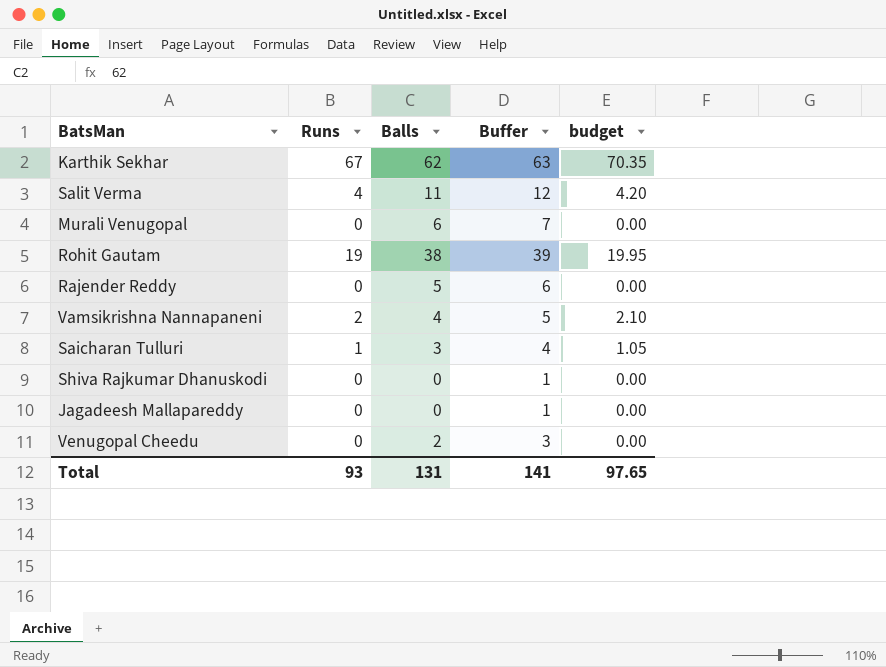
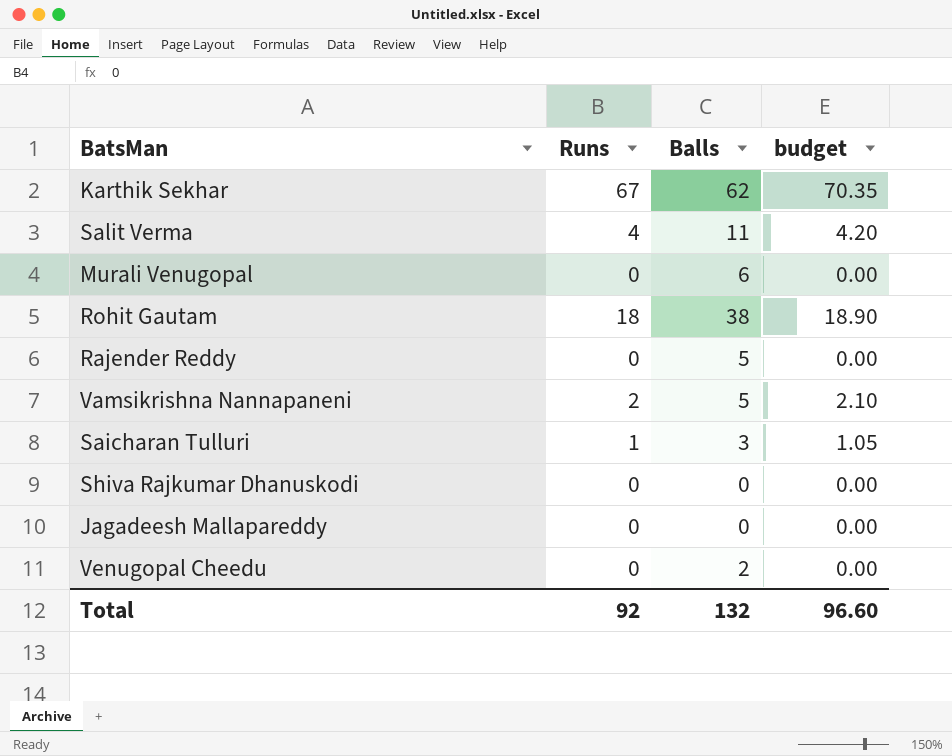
column Buffer | formula: [Balls] + 1 -> none
Rohit Gautam | Runs: 19 -> 18
Rohit Gautam | budget: 19.95 -> 18.90
Vamsikrishna Nannapaneni | Balls: 4 -> 5
Total | Runs: 93 -> 92
Total | Balls: 131 -> 132
Total | budget: 97.65 -> 96.60

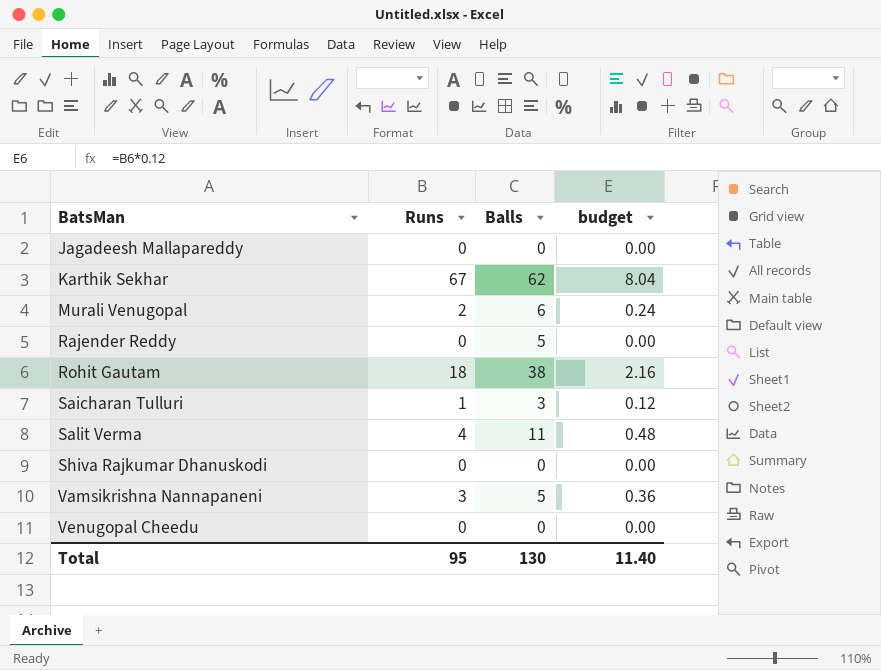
row order: none -> BatsMan ascending
column budget | formula: [Runs] * 1.05 -> [Runs] * 0.12
Murali Venugopal | Runs: 0 -> 2
Vamsikrishna Nannapaneni | Runs: 2 -> 3
Venugopal Cheedu | Balls: 2 -> 0
Total | Runs: 92 -> 95
Total | Balls: 132 -> 130
Total | budget: 96.60 -> 11.40

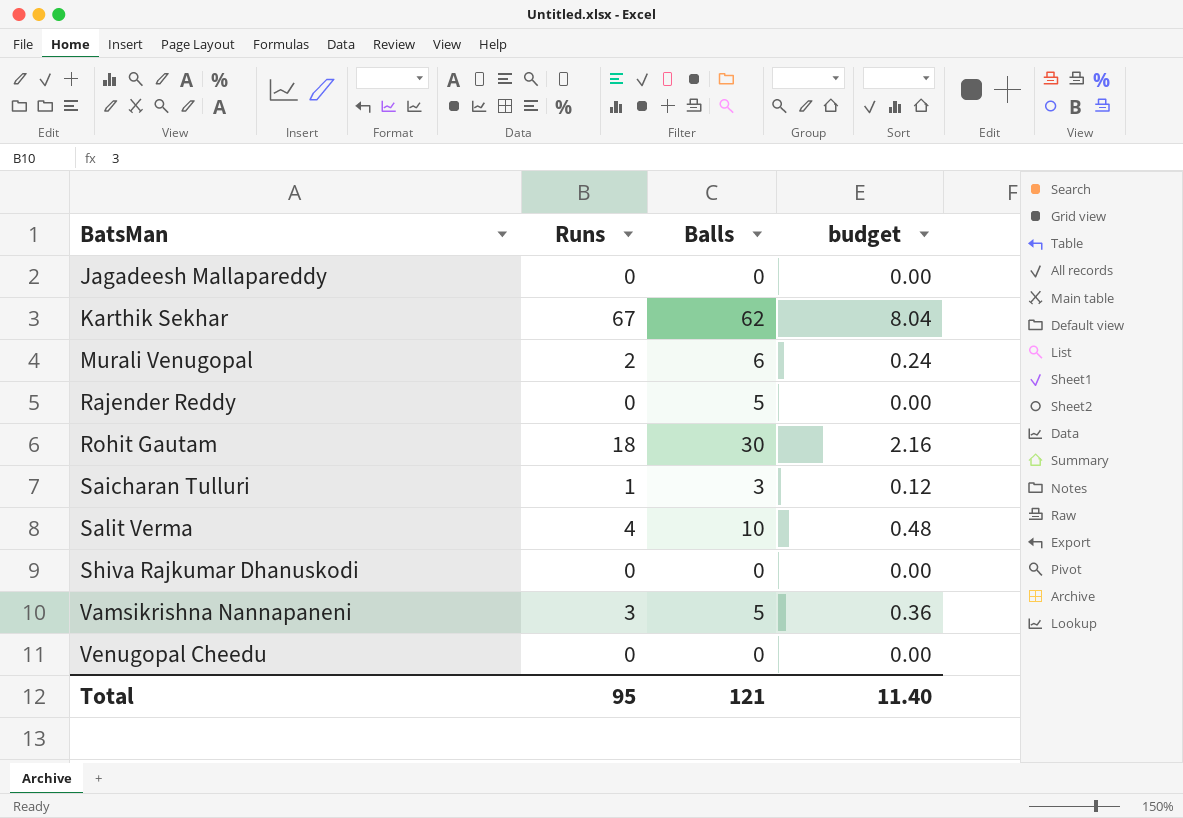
Rohit Gautam | Balls: 38 -> 30
Salit Verma | Balls: 11 -> 10
Total | Balls: 130 -> 121

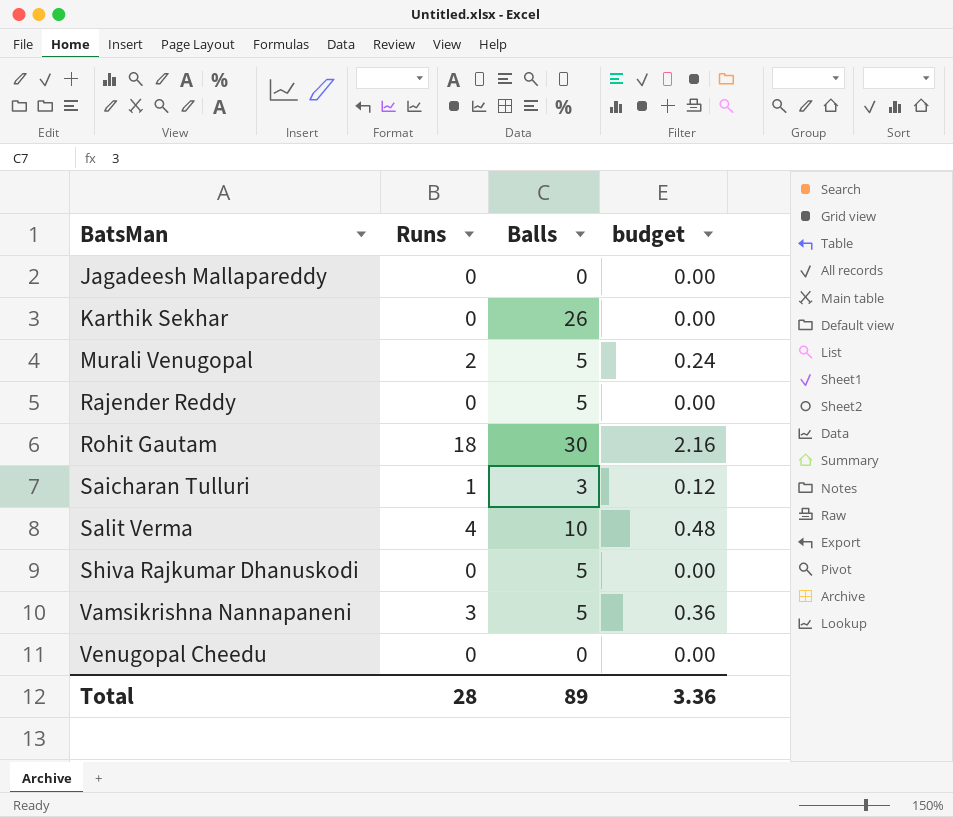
Karthik Sekhar | Runs: 67 -> 0
Karthik Sekhar | Balls: 62 -> 26
Karthik Sekhar | budget: 8.04 -> 0.00
Murali Venugopal | Balls: 6 -> 5
Shiva Rajkumar Dhanuskodi | Balls: 0 -> 5
Total | Runs: 95 -> 28
Total | Balls: 121 -> 89
Total | budget: 11.40 -> 3.36

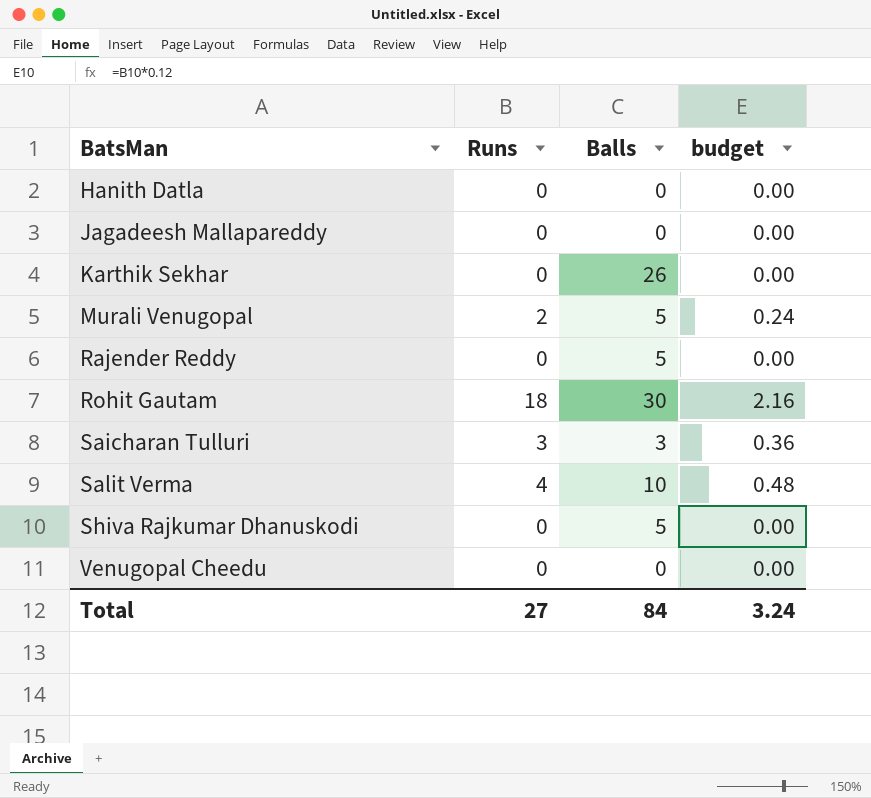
row Vamsikrishna Nannapaneni: 3 | 5 | 0.36 -> none
row Hanith Datla: none -> 0 | 0 | 0.00
Saicharan Tulluri | Runs: 1 -> 3
Saicharan Tulluri | budget: 0.12 -> 0.36
Total | Runs: 28 -> 27
Total | Balls: 89 -> 84
Total | budget: 3.36 -> 3.24

